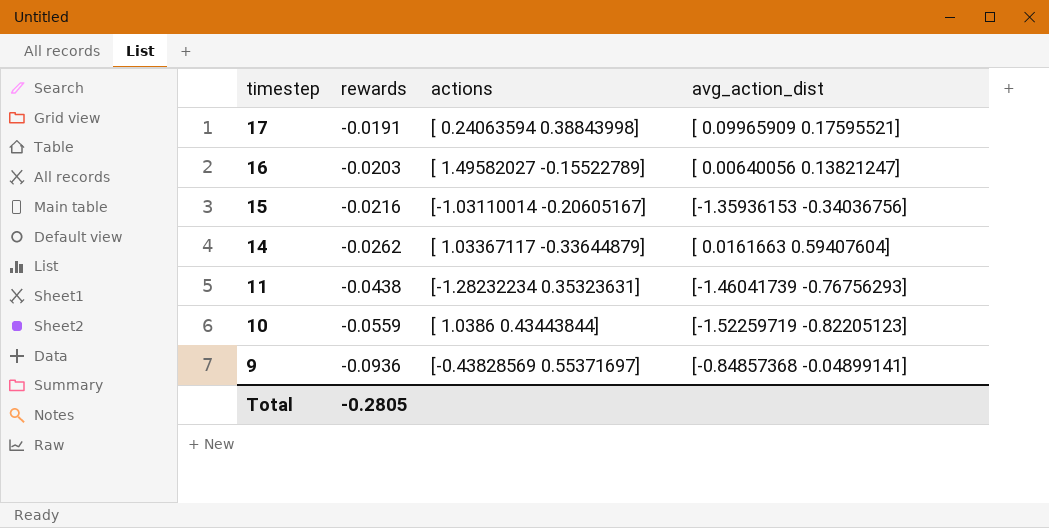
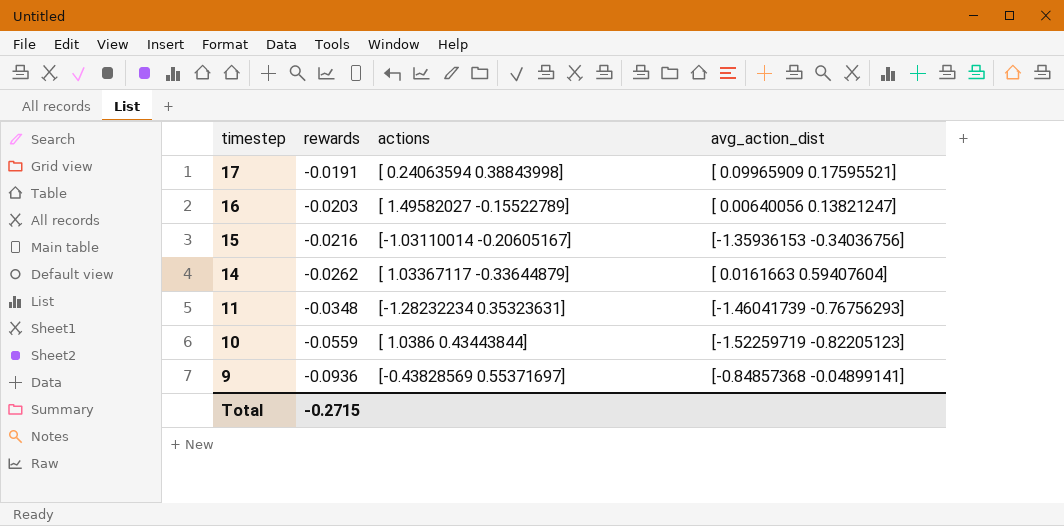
11 | rewards: -0.0438 -> -0.0348
Total | rewards: -0.2805 -> -0.2715

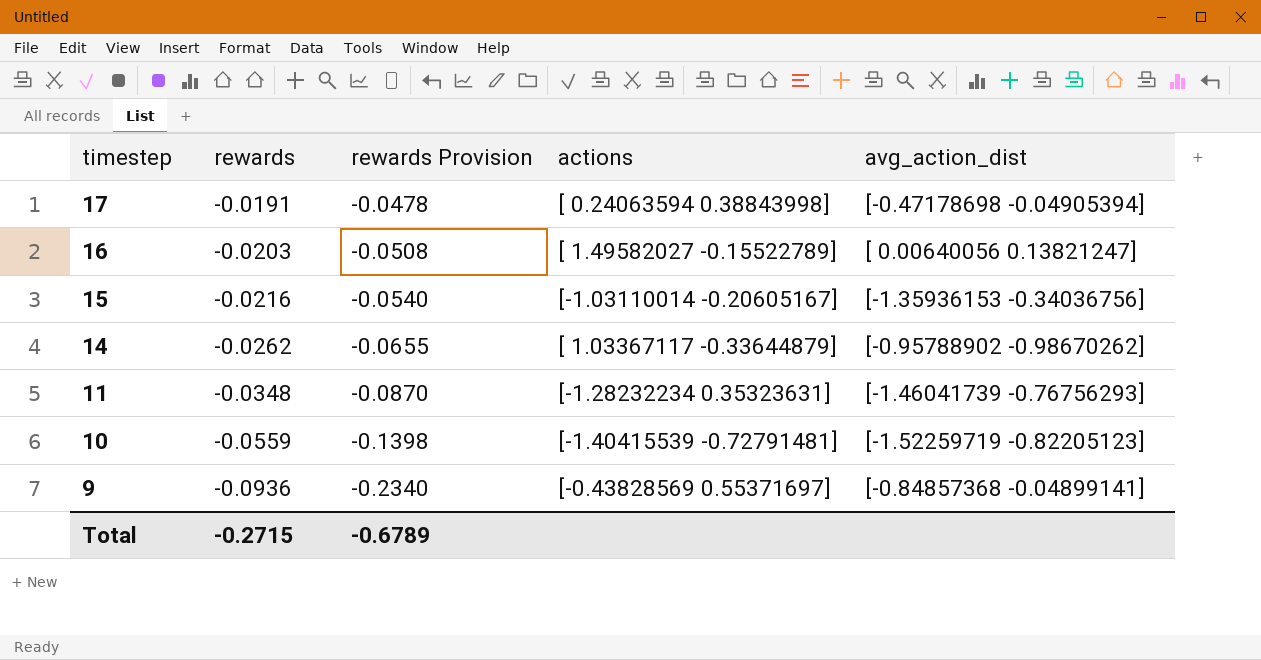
column rewards Provision | formula: none -> [rewards] * 2.5
17 | avg_action_dist: [ 0.09965909 0.17595521] -> [-0.47178698 -0.04905394]
14 | avg_action_dist: [ 0.0161663 0.59407604] -> [-0.95788902 -0.98670262]
10 | actions: [ 1.0386 0.43443844] -> [-1.40415539 -0.72791481]

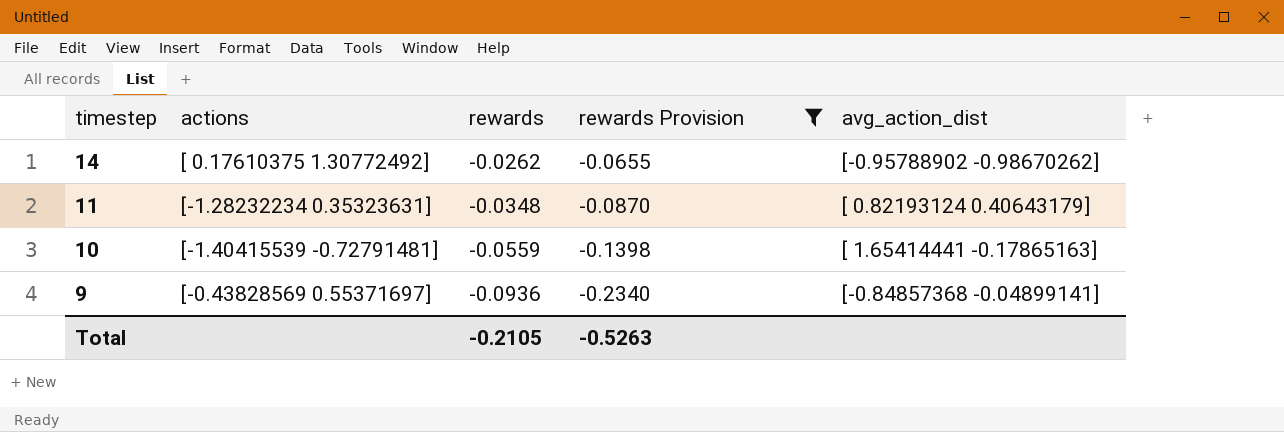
filter: none -> rewards Provision <= -0.0655
column actions | position: 4 -> 2
14 | actions: [ 1.03367117 -0.33644879] -> [ 0.17610375 1.30772492]
11 | avg_action_dist: [-1.46041739 -0.76756293] -> [ 0.82193124 0.40643179]
10 | avg_action_dist: [-1.52259719 -0.82205123] -> [ 1.65414441 -0.17865163]
Total | rewards: -0.2715 -> -0.2105
Total | rewards Provision: -0.6789 -> -0.5263

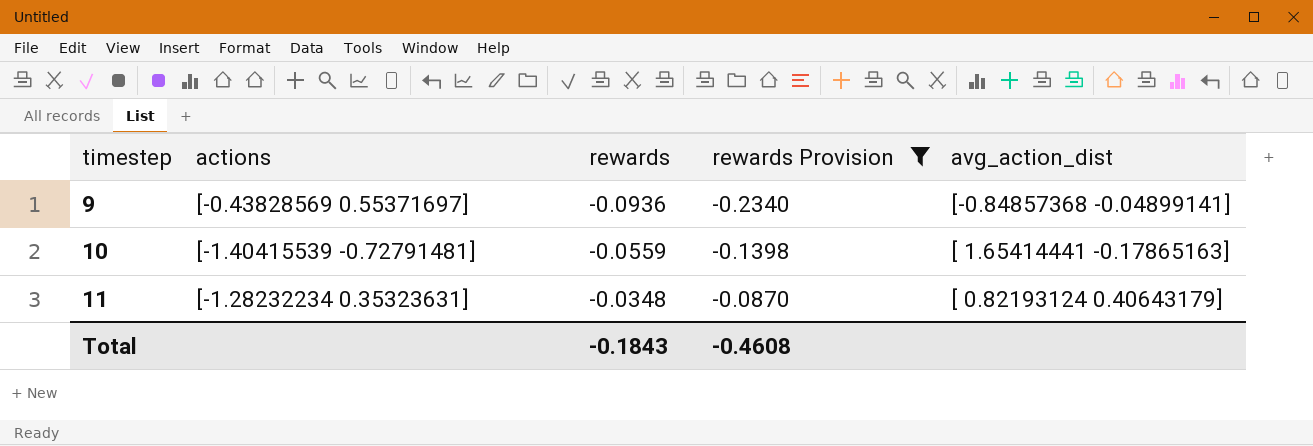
row order: timestep descending -> timestep ascending
row 14: [ 0.17610375 1.30772492] | -0.0262 | -0.0655 | [-0.95788902 -0.98670262] -> none
Total | rewards: -0.2105 -> -0.1843
Total | rewards Provision: -0.5263 -> -0.4608

